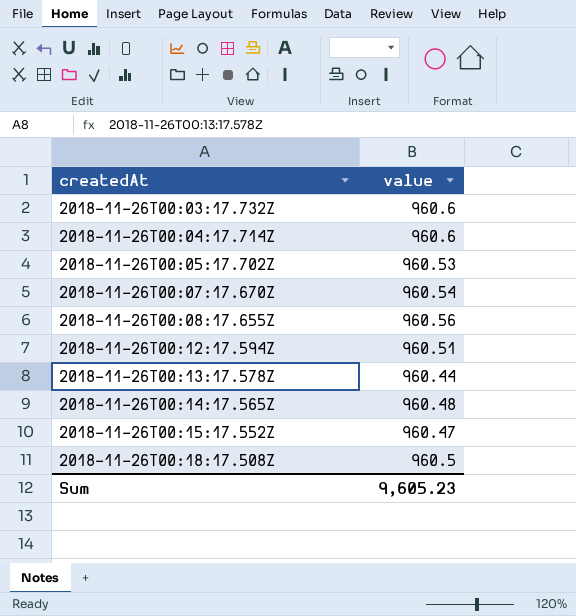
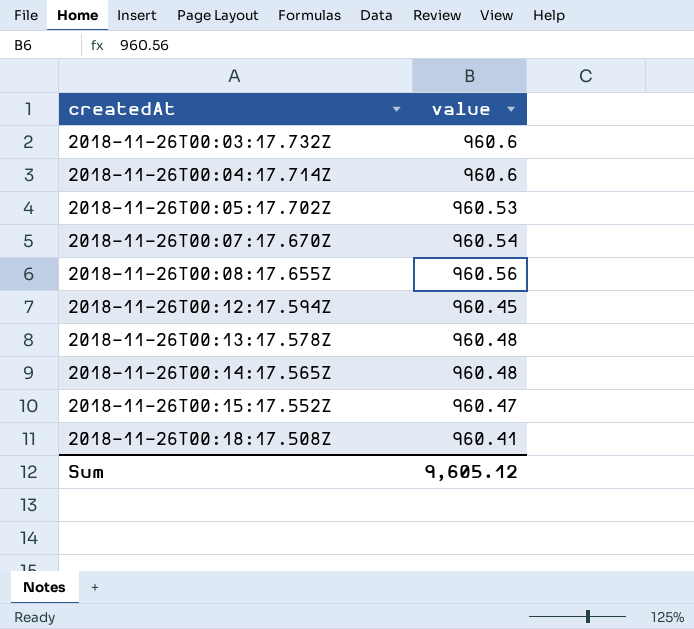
2018-11-26T00:12:17.594Z | value: 960.51 -> 960.45
2018-11-26T00:13:17.578Z | value: 960.44 -> 960.48
2018-11-26T00:18:17.508Z | value: 960.5 -> 960.41
Sum | value: 9,605.23 -> 9,605.12

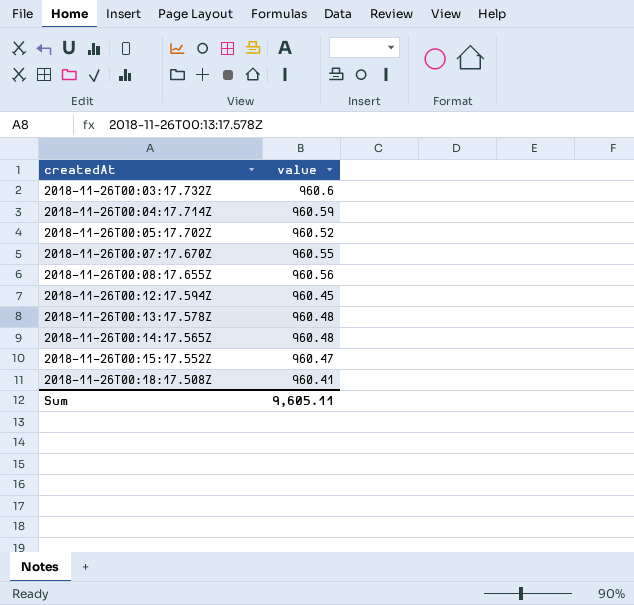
2018-11-26T00:04:17.714Z | value: 960.6 -> 960.59
2018-11-26T00:05:17.702Z | value: 960.53 -> 960.52
2018-11-26T00:07:17.670Z | value: 960.54 -> 960.55
Sum | value: 9,605.12 -> 9,605.11

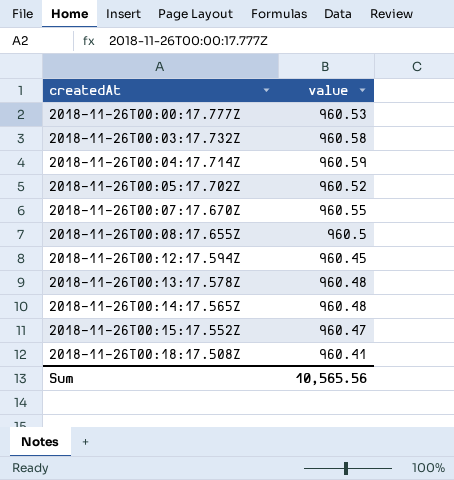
row 2018-11-26T00:00:17.777Z: none -> 960.53
2018-11-26T00:03:17.732Z | value: 960.6 -> 960.58
2018-11-26T00:08:17.655Z | value: 960.56 -> 960.5
Sum | value: 9,605.11 -> 10,565.56

